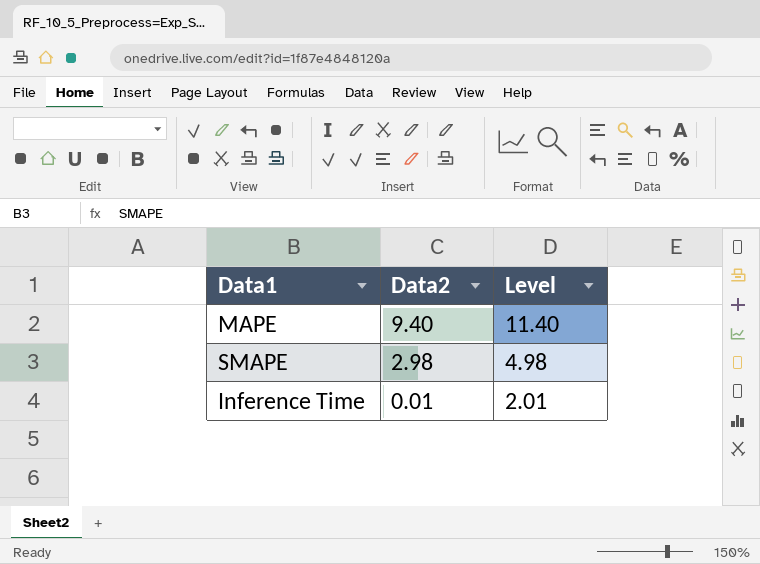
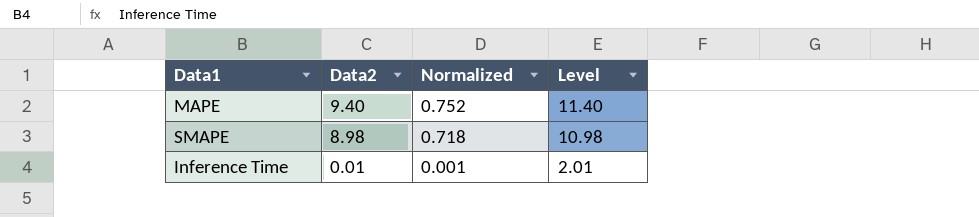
column Normalized | formula: none -> [Data2] * 0.08
SMAPE | Data2: 2.98 -> 8.98
SMAPE | Level: 4.98 -> 10.98

